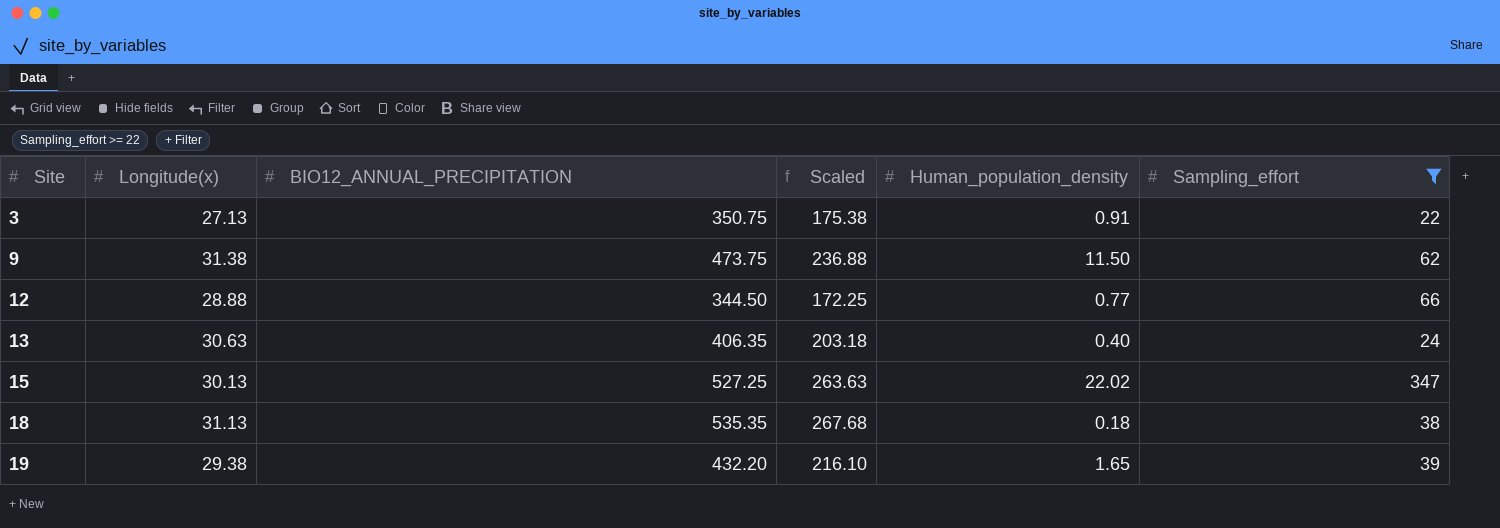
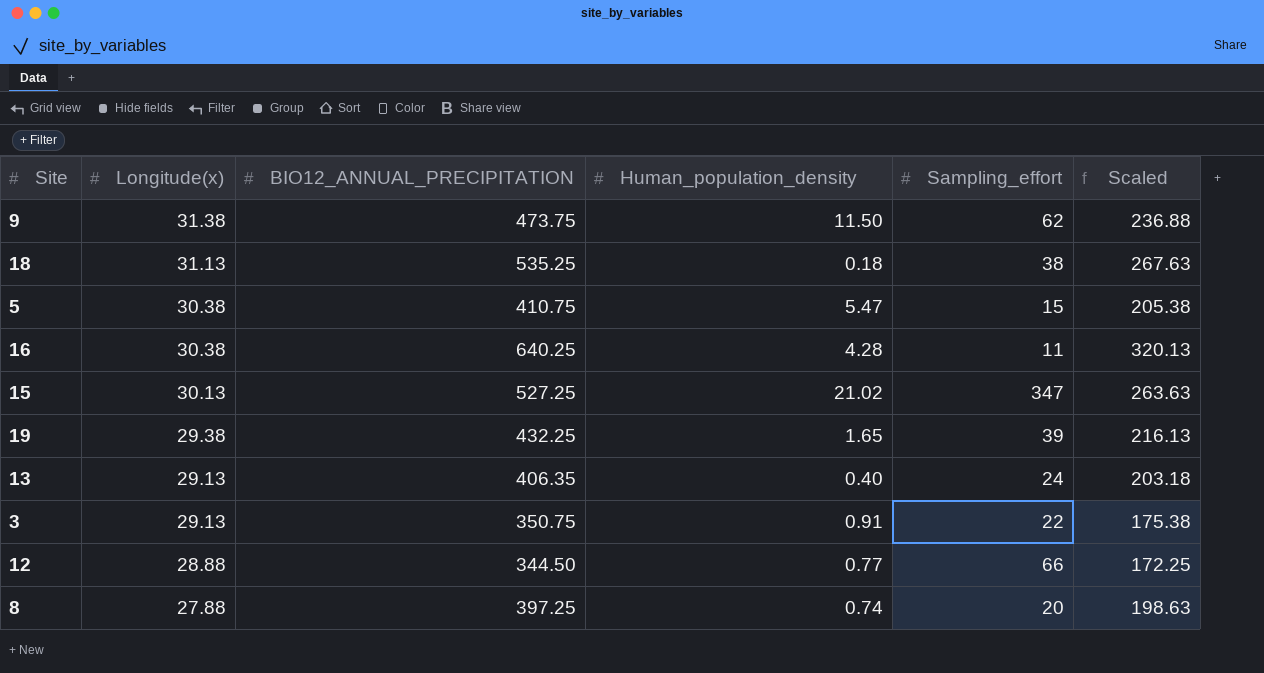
filter: Sampling_effort >= 22 -> none
row order: Site ascending -> Longitude(x) descending
column Scaled | position: 4 -> 6
18 | BIO12_ANNUAL_PRECIPITATION: 535.35 -> 535.25
18 | Scaled: 267.68 -> 267.63
15 | Human_population_density: 22.02 -> 21.02
19 | BIO12_ANNUAL_PRECIPITATION: 432.20 -> 432.25
19 | Scaled: 216.10 -> 216.13
13 | Longitude(x): 30.63 -> 29.13
3 | Longitude(x): 27.13 -> 29.13

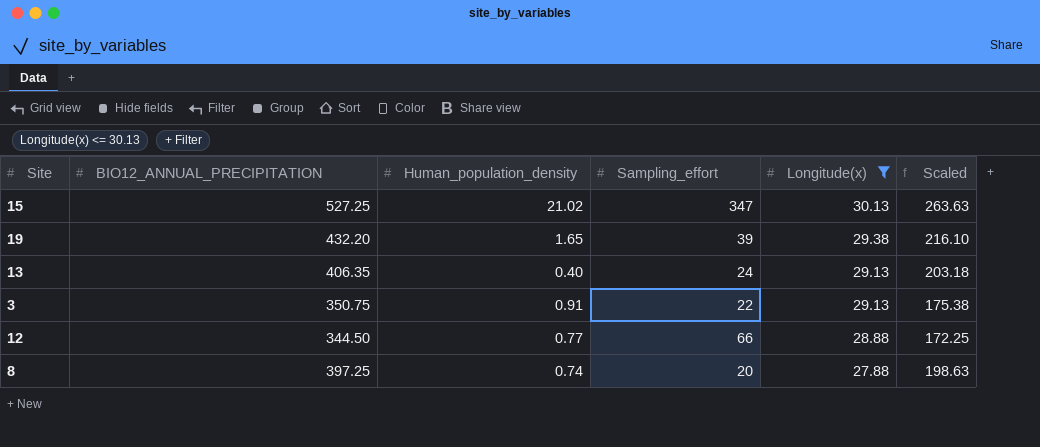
filter: none -> Longitude(x) <= 30.13
column Longitude(x) | position: 2 -> 5
19 | BIO12_ANNUAL_PRECIPITATION: 432.25 -> 432.20
19 | Scaled: 216.13 -> 216.10

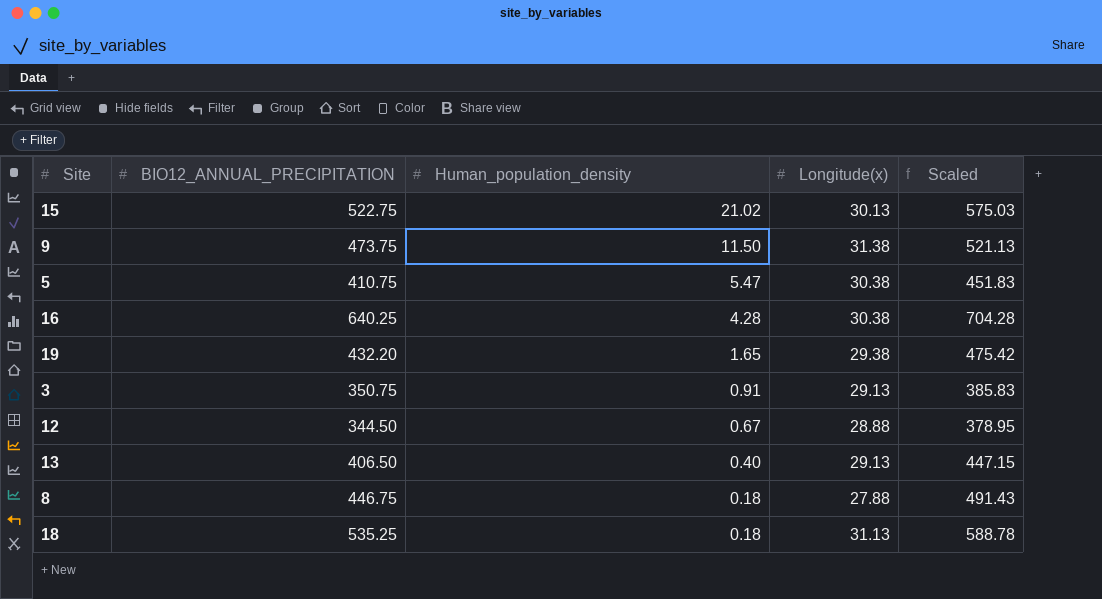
filter: Longitude(x) <= 30.13 -> none
row order: Longitude(x) descending -> Human_population_density descending
column Sampling_effort | position: 4 -> none
column Scaled | formula: [BIO12_ANNUAL_PRECIPITATION] * 0.5 -> [BIO12_ANNUAL_PRECIPITATION] * 1.1
15 | BIO12_ANNUAL_PRECIPITATION: 527.25 -> 522.75
12 | Human_population_density: 0.77 -> 0.67
13 | BIO12_ANNUAL_PRECIPITATION: 406.35 -> 406.50
8 | BIO12_ANNUAL_PRECIPITATION: 397.25 -> 446.75
8 | Human_population_density: 0.74 -> 0.18

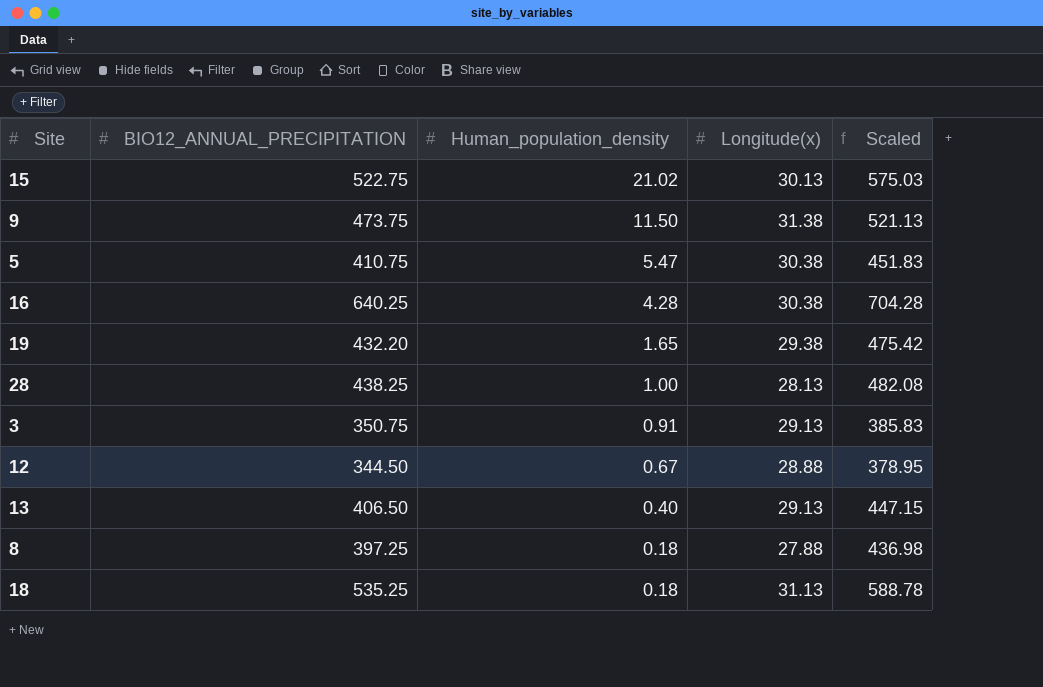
row 28: none -> 438.25 | 1.00 | 28.13 | 482.08
8 | BIO12_ANNUAL_PRECIPITATION: 446.75 -> 397.25
8 | Scaled: 491.43 -> 436.98

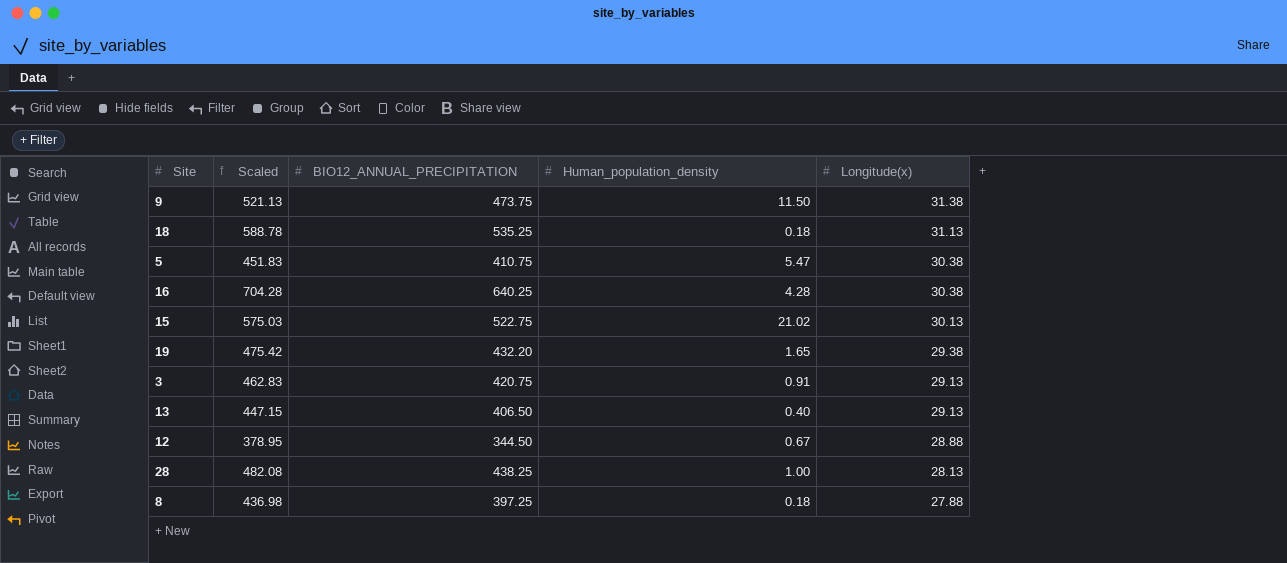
row order: Human_population_density descending -> Longitude(x) descending
column Scaled | position: 5 -> 2
3 | Scaled: 385.83 -> 462.83
3 | BIO12_ANNUAL_PRECIPITATION: 350.75 -> 420.75

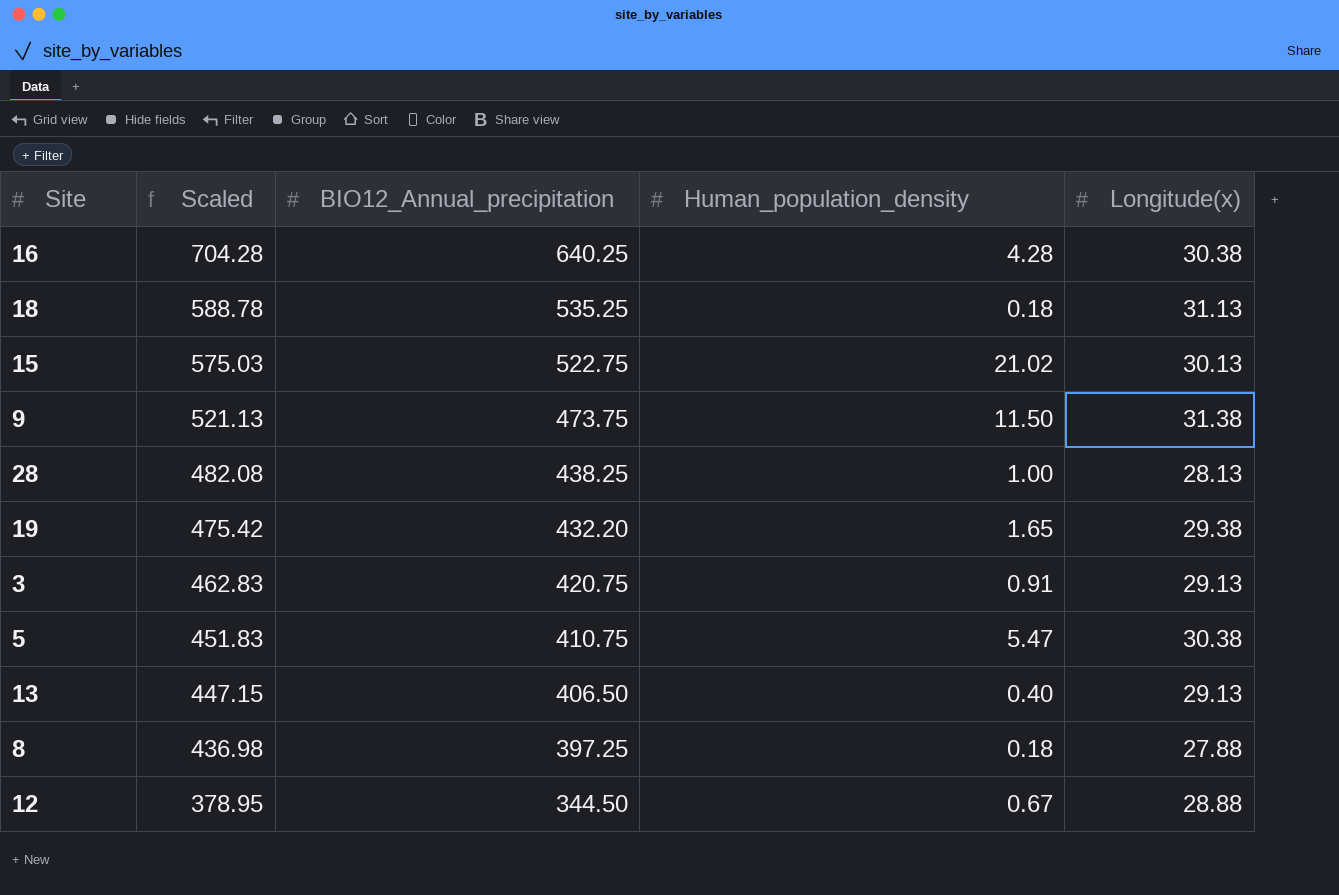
row order: Longitude(x) descending -> Scaled descending
column name: BIO12_ANNUAL_PRECIPITATION -> BIO12_Annual_precipitation

